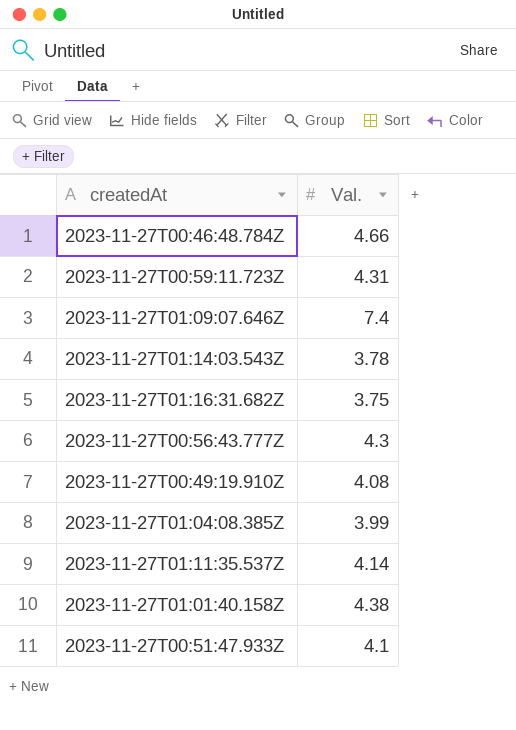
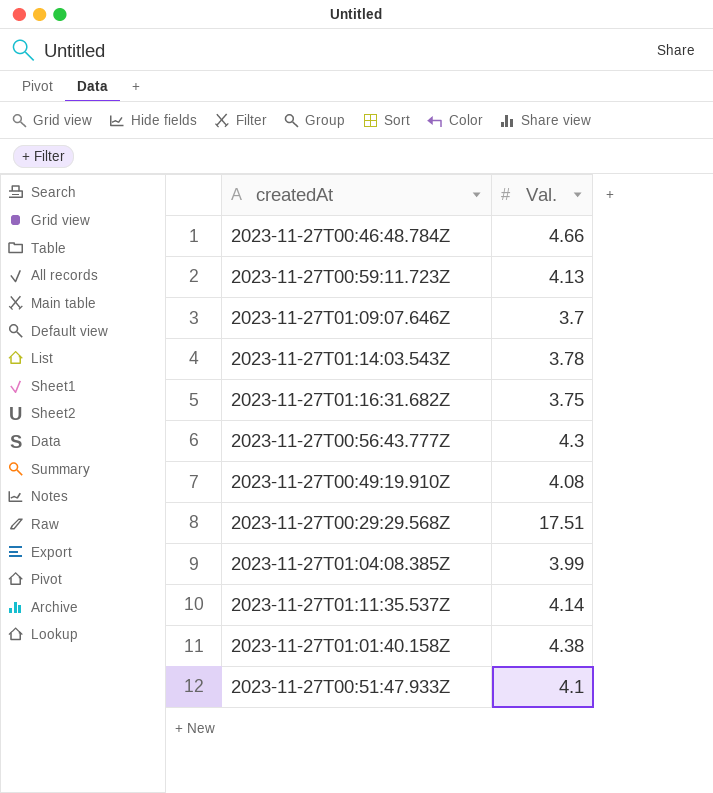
2023-11-27T00:59:11.723Z | Val.: 4.31 -> 4.13
2023-11-27T01:09:07.646Z | Val.: 7.4 -> 3.7
row 2023-11-27T00:29:29.568Z: none -> 17.51

